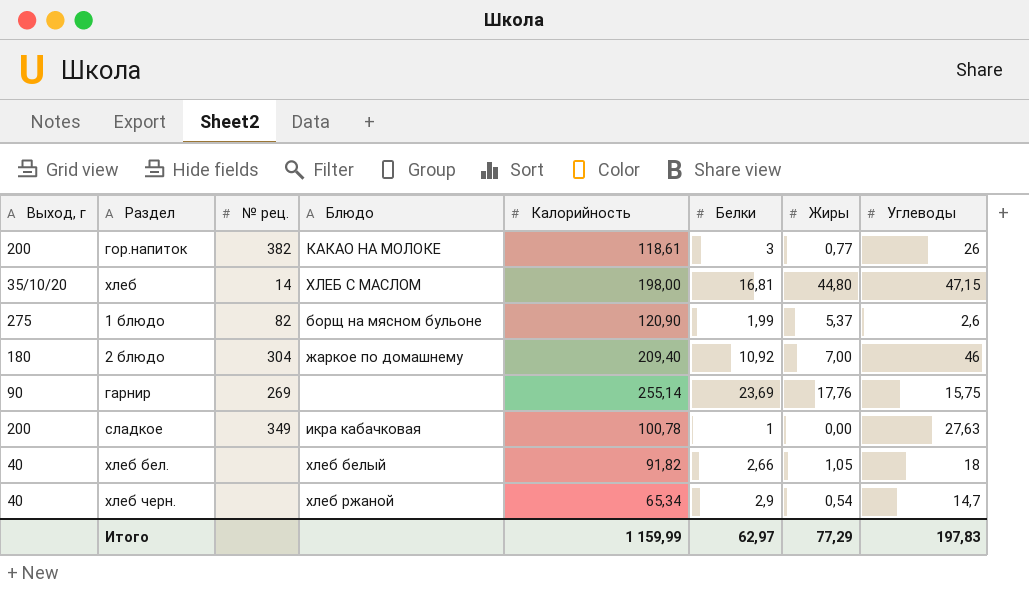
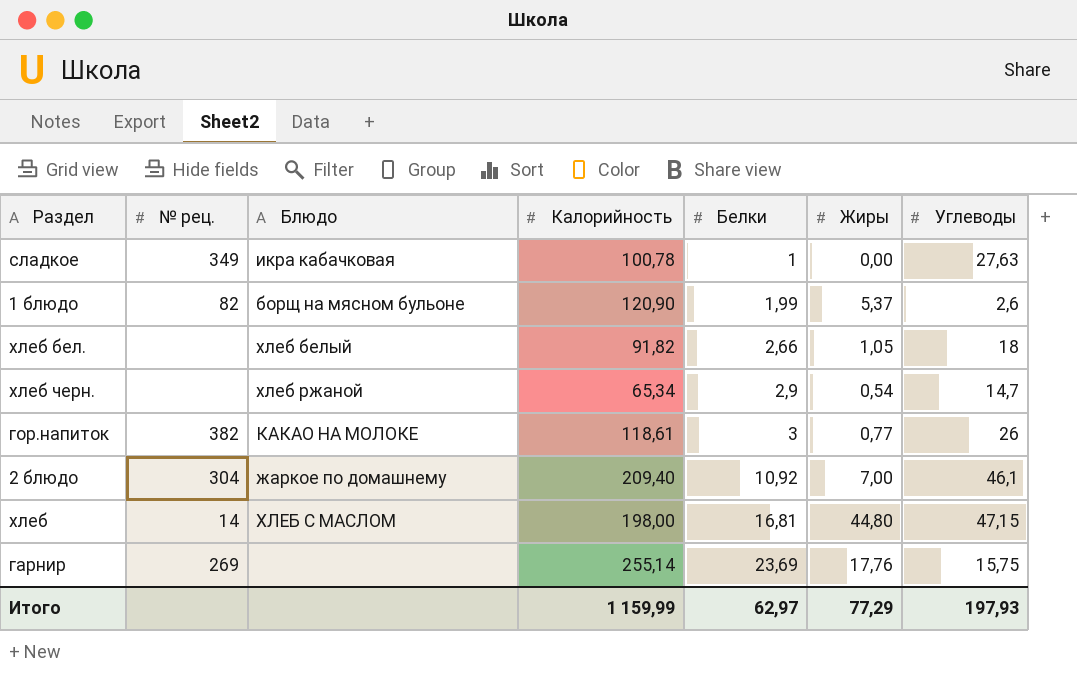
row order: none -> Белки ascending
column Выход, г | position: 1 -> none
2 блюдо | Углеводы: 46 -> 46,1
Итого | Углеводы: 197,83 -> 197,93

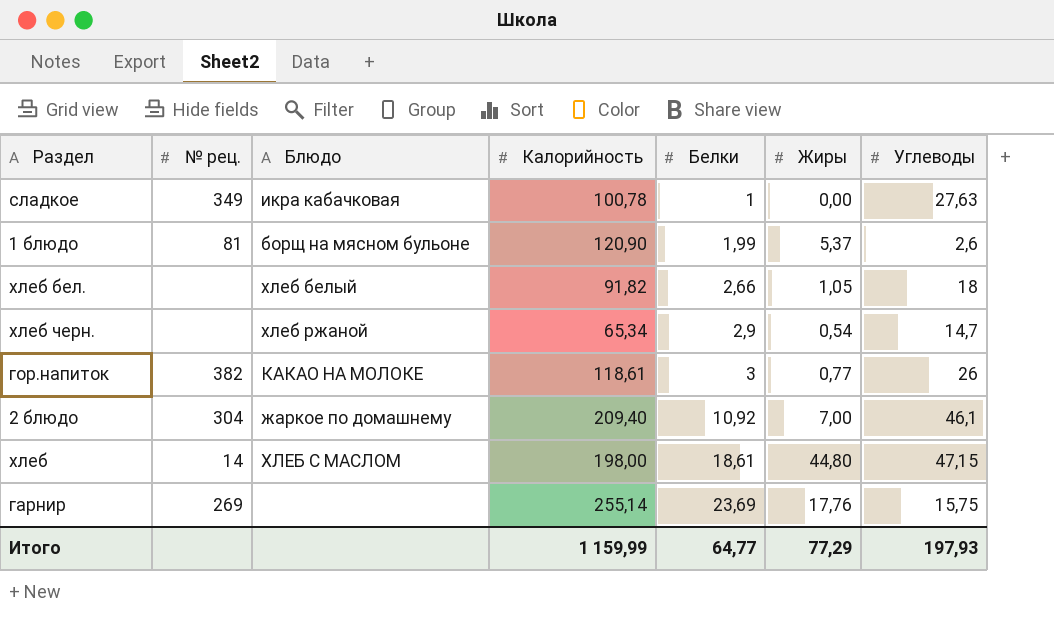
1 блюдо | № рец.: 82 -> 81
хлеб | Белки: 16,81 -> 18,61
Итого | Белки: 62,97 -> 64,77

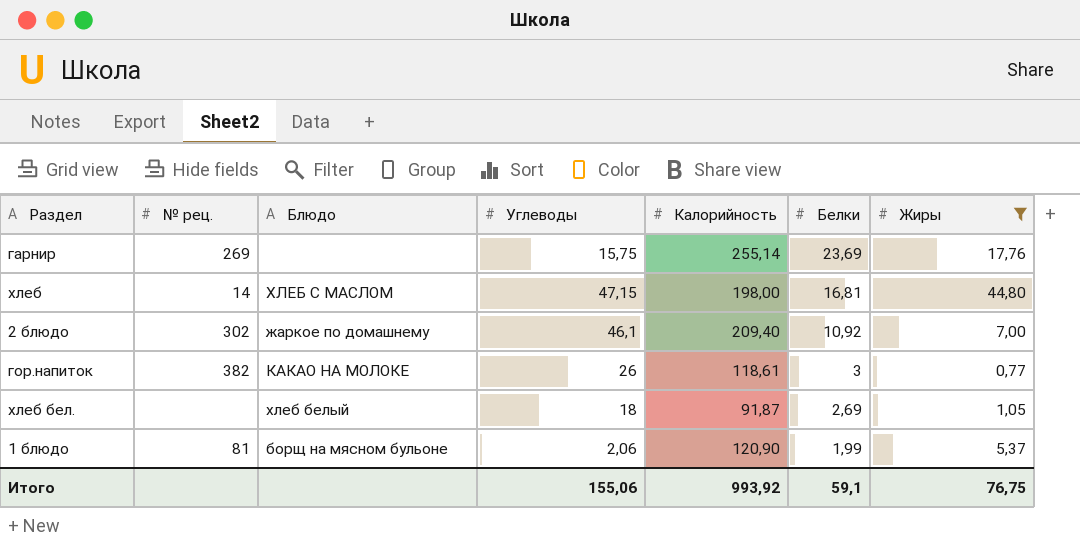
filter: none -> Жиры >= 0,77
row order: Белки ascending -> Белки descending
column Углеводы | position: 7 -> 4
хлеб | Белки: 18,61 -> 16,81
2 блюдо | № рец.: 304 -> 302
хлеб бел. | Калорийность: 91,82 -> 91,87
хлеб бел. | Белки: 2,66 -> 2,69
1 блюдо | Углеводы: 2,6 -> 2,06
Итого | Углеводы: 197,93 -> 155,06
Итого | Калорийность: 1 159,99 -> 993,92
Итого | Белки: 64,77 -> 59,1
Итого | Жиры: 77,29 -> 76,75

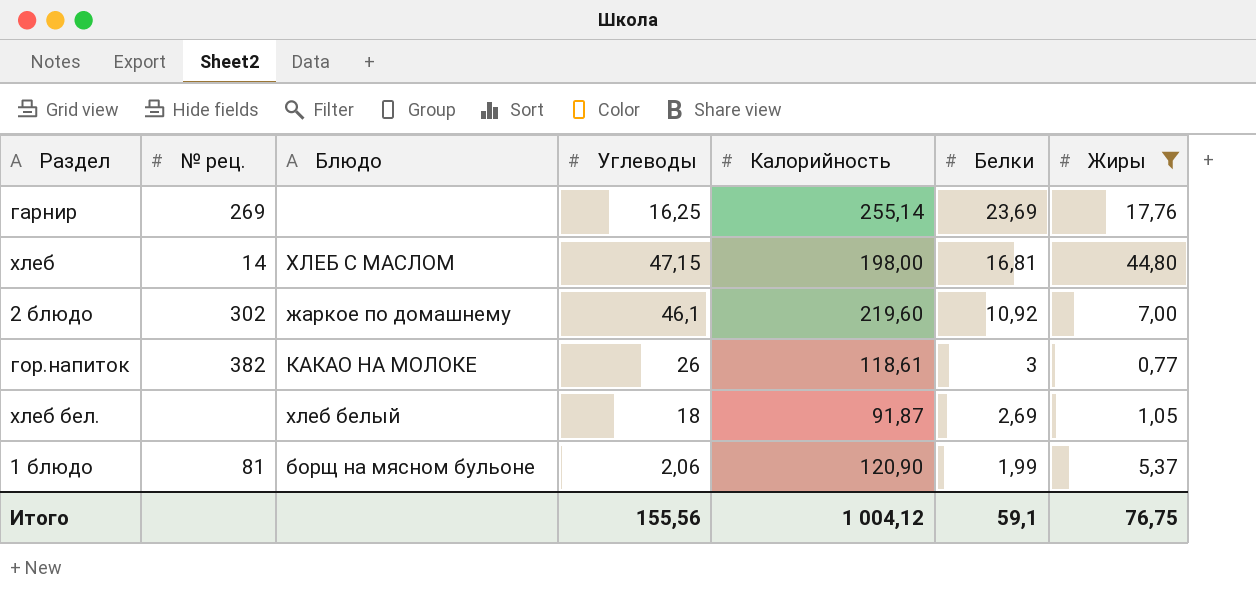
гарнир | Углеводы: 15,75 -> 16,25
2 блюдо | Калорийность: 209,40 -> 219,60
Итого | Углеводы: 155,06 -> 155,56
Итого | Калорийность: 993,92 -> 1 004,12

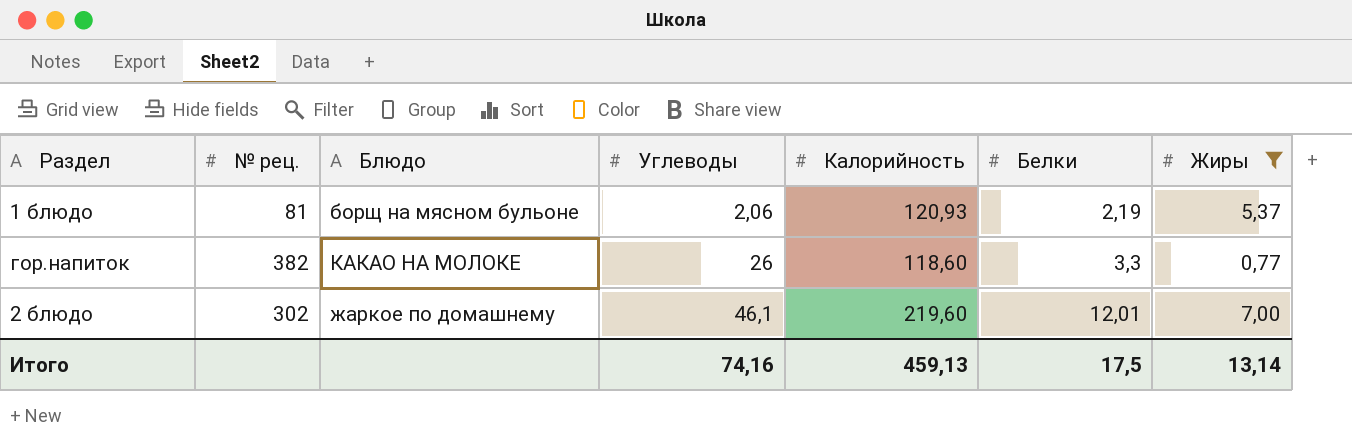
row order: Белки descending -> Углеводы ascending
row гарнир: 269 | none | 16,25 | 255,14 | 23,69 | 17,76 -> none
row хлеб: 14 | ХЛЕБ С МАСЛОМ | 47,15 | 198,00 | 16,81 | 44,80 -> none
row хлеб бел.: none | хлеб белый | 18 | 91,87 | 2,69 | 1,05 -> none
1 блюдо | Калорийность: 120,90 -> 120,93
1 блюдо | Белки: 1,99 -> 2,19
гор.напиток | Калорийность: 118,61 -> 118,60
гор.напиток | Белки: 3 -> 3,3
2 блюдо | Белки: 10,92 -> 12,01
Итого | Углеводы: 155,56 -> 74,16
Итого | Калорийность: 1 004,12 -> 459,13
Итого | Белки: 59,1 -> 17,5
Итого | Жиры: 76,75 -> 13,14

